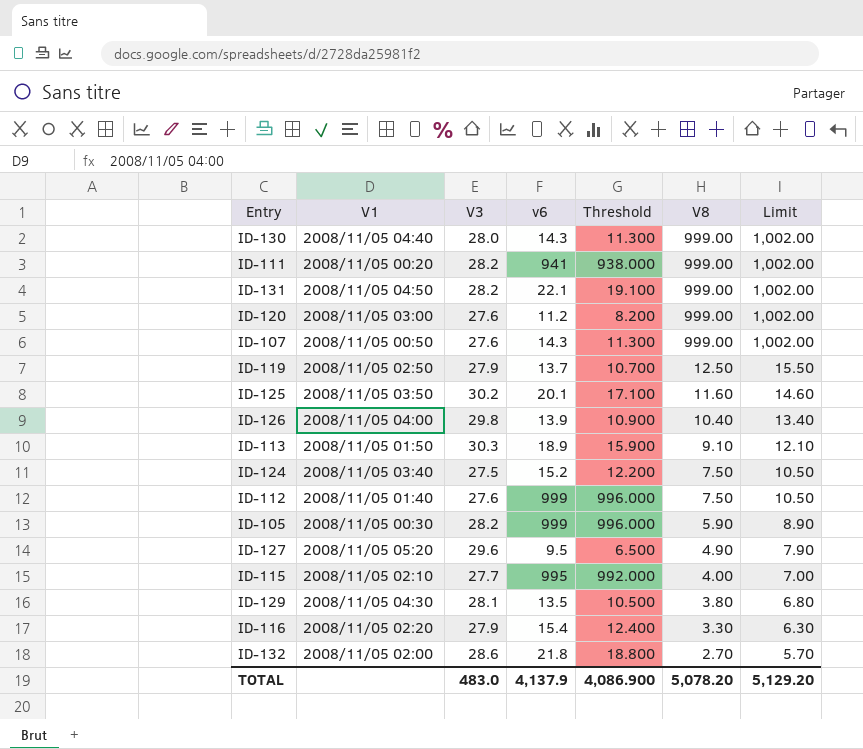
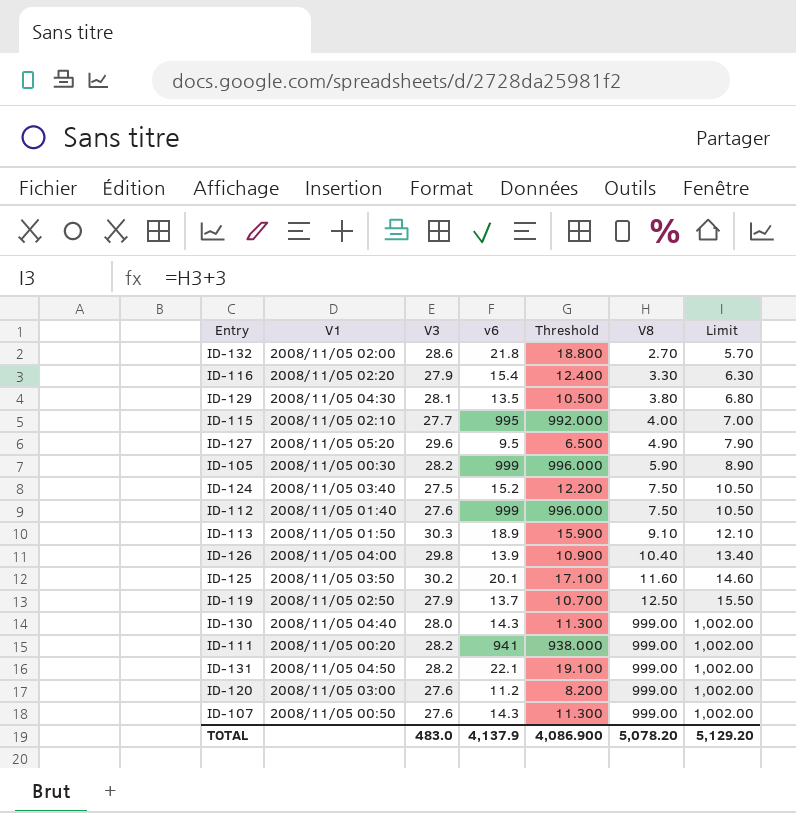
row order: V8 descending -> V8 ascending

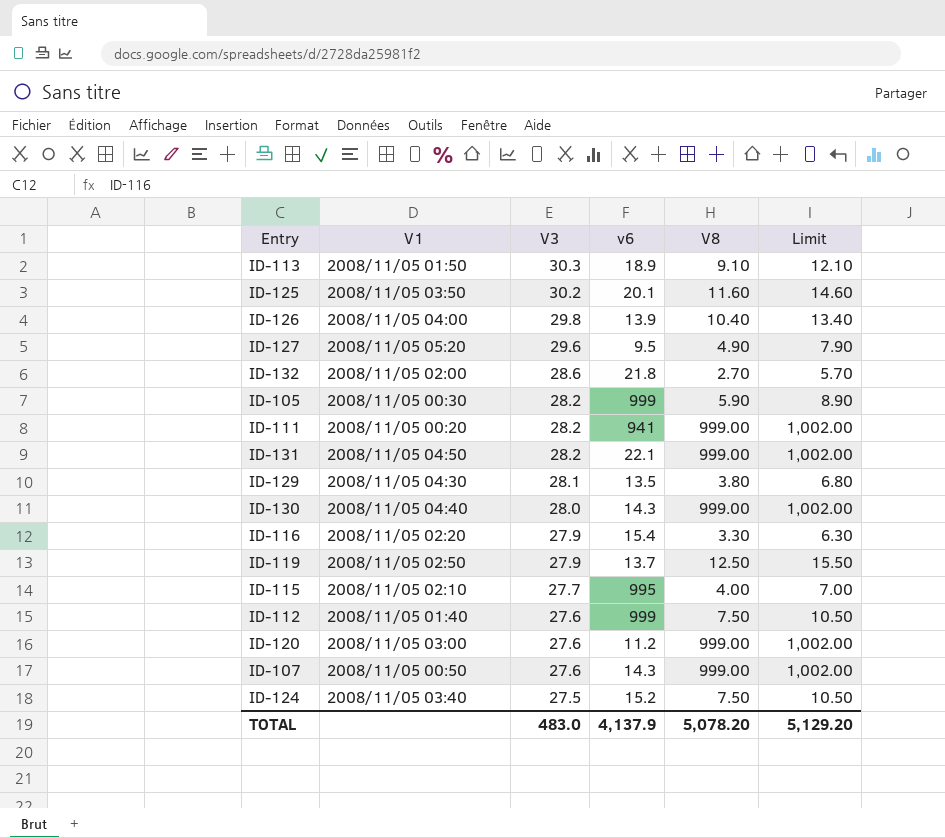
row order: V8 ascending -> V3 descending
column Threshold | formula: [v6] - 3 -> none

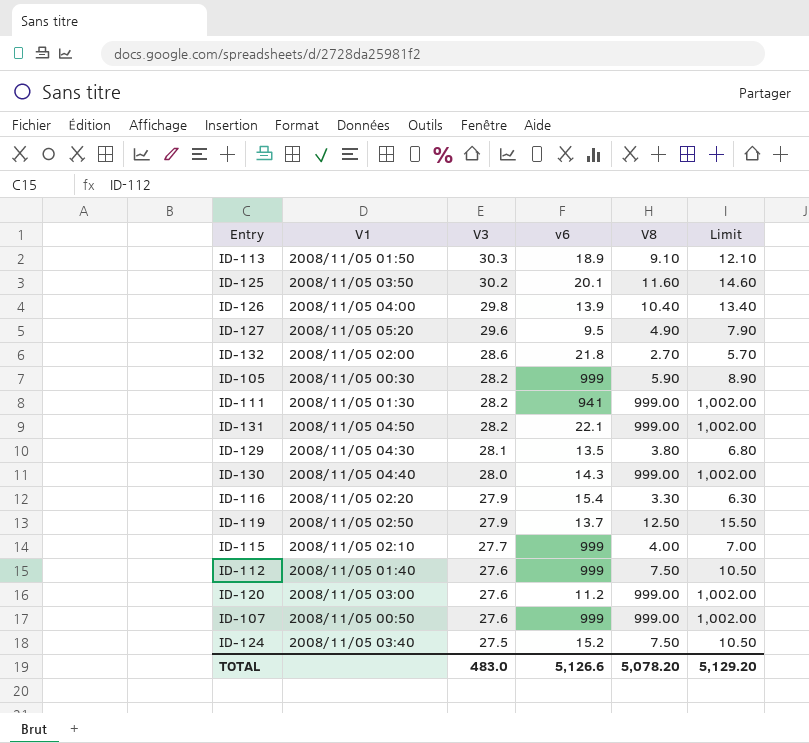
ID-111 | V1: 2008/11/05 00:20 -> 2008/11/05 01:30
ID-115 | v6: 995 -> 999
ID-107 | v6: 14.3 -> 999
TOTAL | v6: 4,137.9 -> 5,126.6

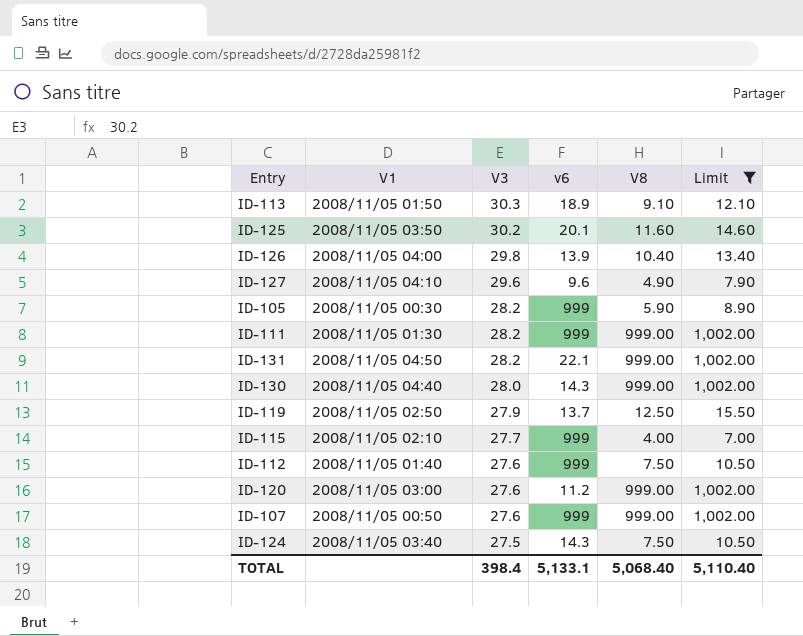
filter: none -> Limit >= 7.00
ID-127 | V1: 2008/11/05 05:20 -> 2008/11/05 04:10
ID-127 | v6: 9.5 -> 9.6
ID-111 | v6: 941 -> 999
ID-124 | v6: 15.2 -> 14.3
TOTAL | V3: 483.0 -> 398.4
TOTAL | v6: 5,126.6 -> 5,133.1
TOTAL | V8: 5,078.20 -> 5,068.40
TOTAL | Limit: 5,129.20 -> 5,110.40

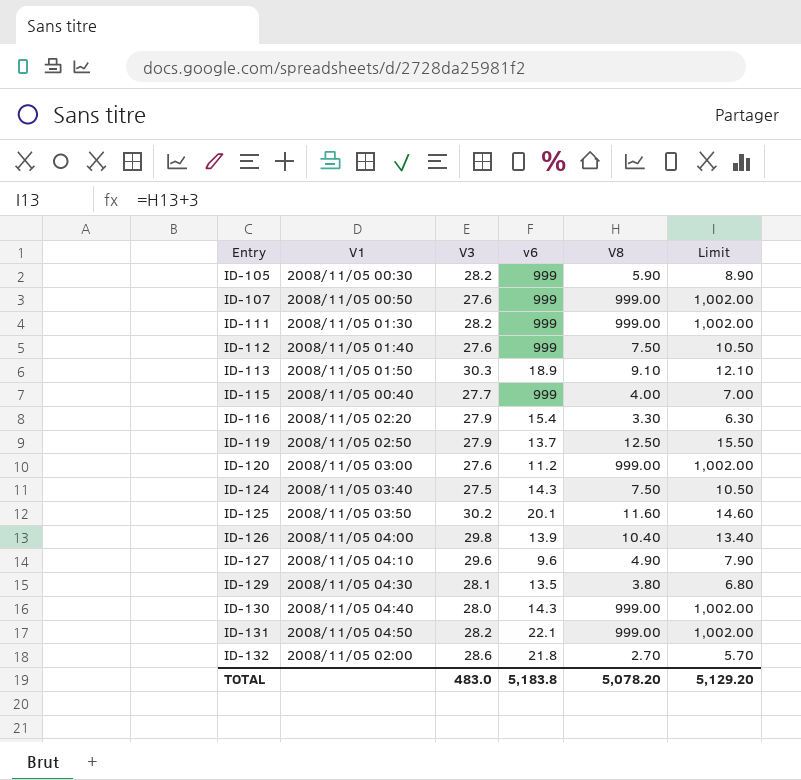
filter: Limit >= 7.00 -> none
row order: V3 descending -> Entry ascending
ID-115 | V1: 2008/11/05 02:10 -> 2008/11/05 00:40
TOTAL | V3: 398.4 -> 483.0
TOTAL | v6: 5,133.1 -> 5,183.8
TOTAL | V8: 5,068.40 -> 5,078.20
TOTAL | Limit: 5,110.40 -> 5,129.20

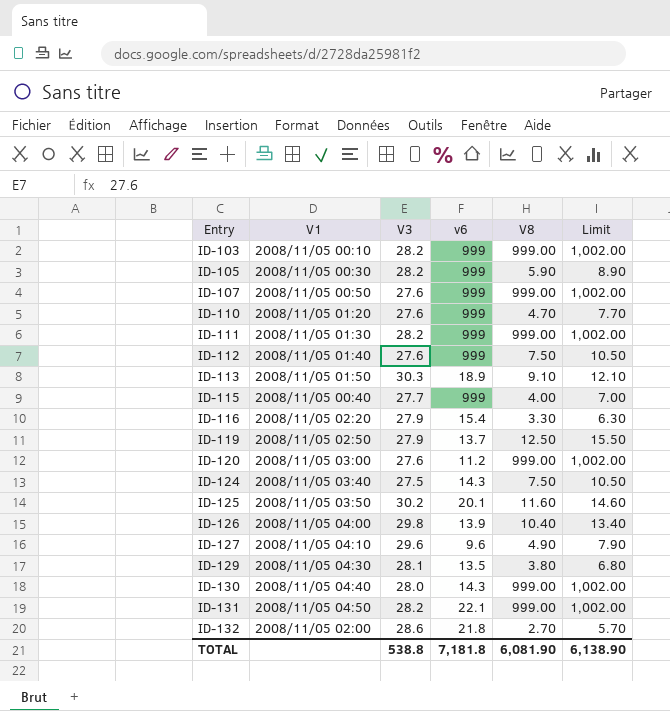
row ID-103: none -> 2008/11/05 00:10 | 28.2 | 999 | 999.00 | 1,002.00
row ID-110: none -> 2008/11/05 01:20 | 27.6 | 999 | 4.70 | 7.70
TOTAL | V3: 483.0 -> 538.8
TOTAL | v6: 5,183.8 -> 7,181.8
TOTAL | V8: 5,078.20 -> 6,081.90
TOTAL | Limit: 5,129.20 -> 6,138.90

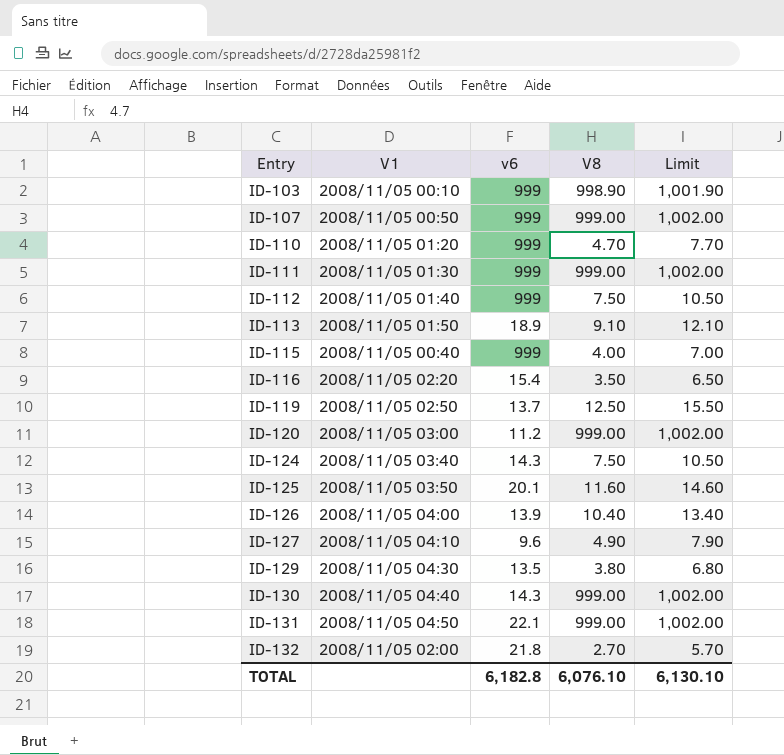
column V3 | position: 3 -> none
row ID-105: 2008/11/05 00:30 | 28.2 | 999 | 5.90 | 8.90 -> none
ID-103 | V8: 999.00 -> 998.90
ID-103 | Limit: 1,002.00 -> 1,001.90
ID-116 | V8: 3.30 -> 3.50
ID-116 | Limit: 6.30 -> 6.50
TOTAL | v6: 7,181.8 -> 6,182.8
TOTAL | V8: 6,081.90 -> 6,076.10
TOTAL | Limit: 6,138.90 -> 6,130.10

